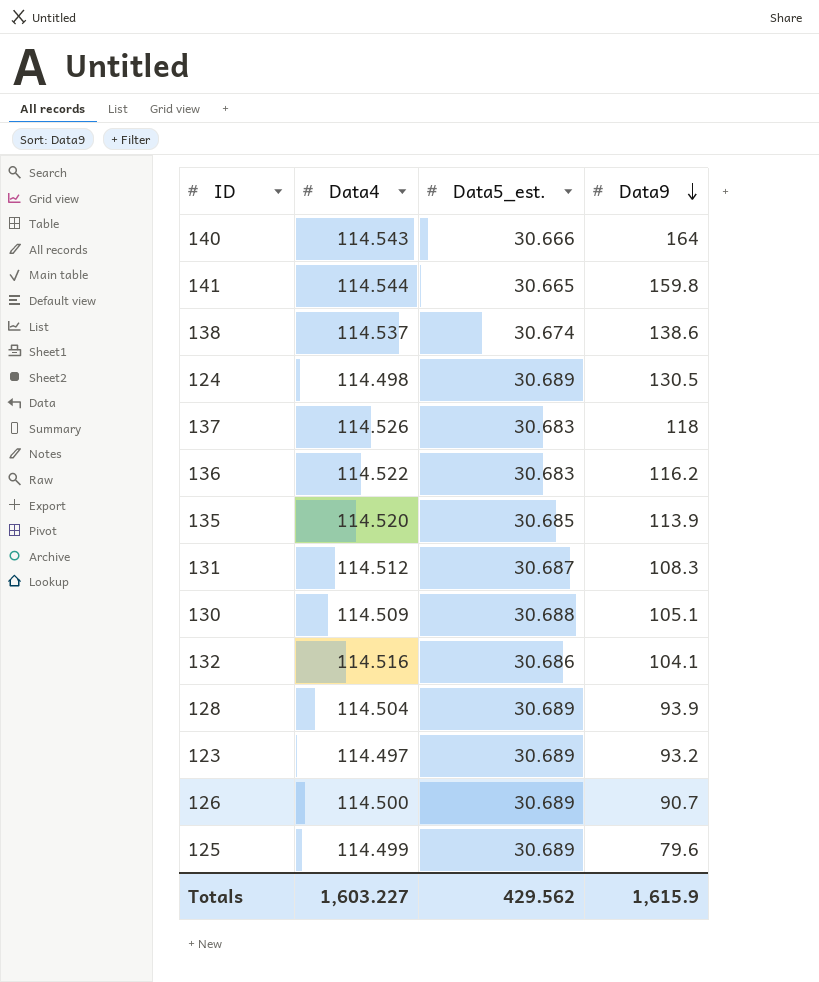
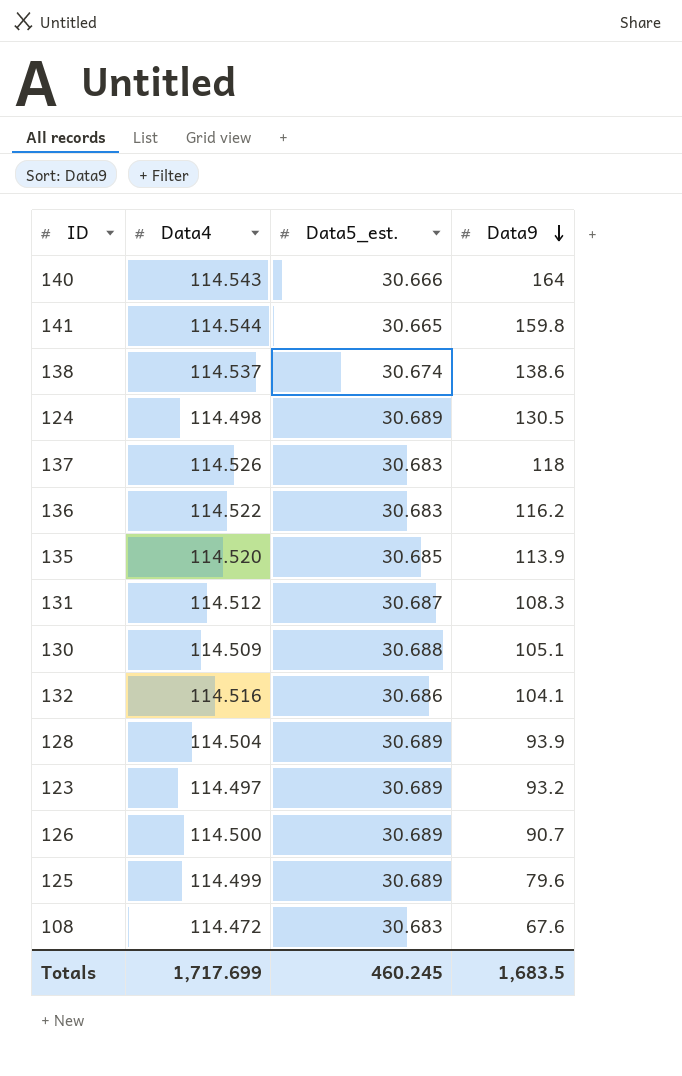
row 108: none -> 114.472 | 30.683 | 67.6
Totals | Data4: 1,603.227 -> 1,717.699
Totals | Data5_est.: 429.562 -> 460.245
Totals | Data9: 1,615.9 -> 1,683.5

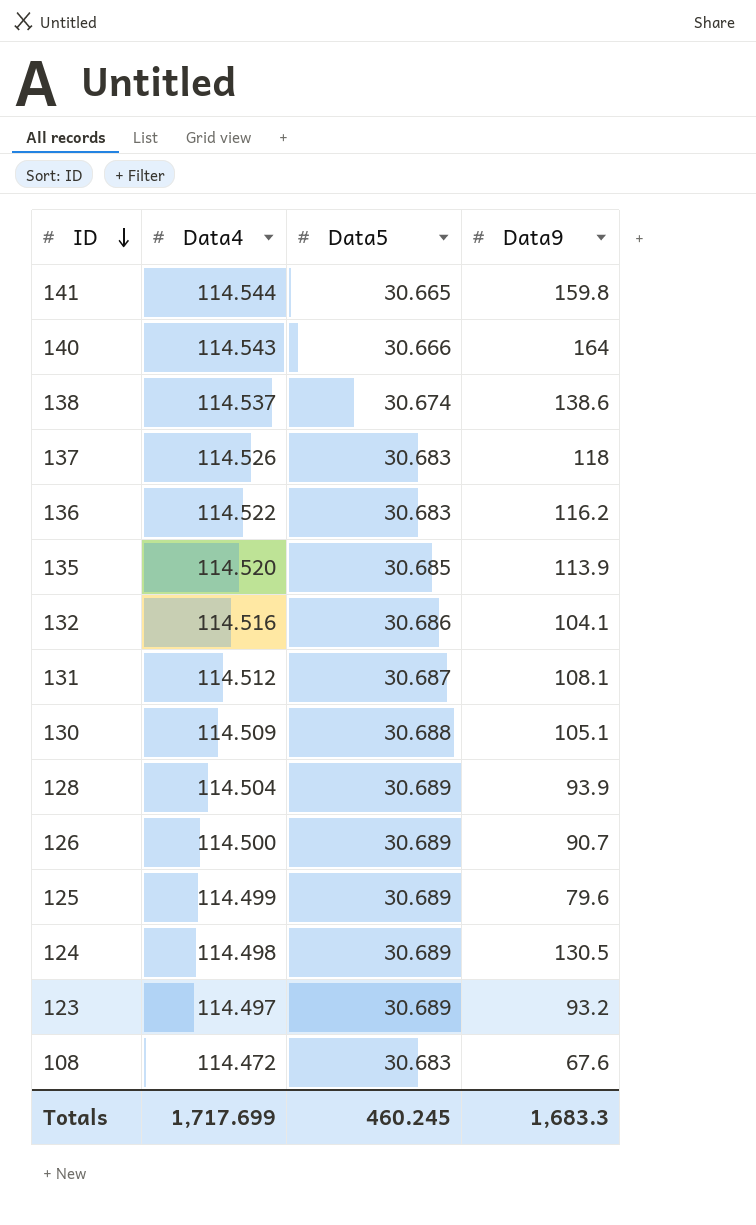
row order: Data9 descending -> ID descending
column name: Data5_est. -> Data5
131 | Data9: 108.3 -> 108.1
Totals | Data9: 1,683.5 -> 1,683.3

